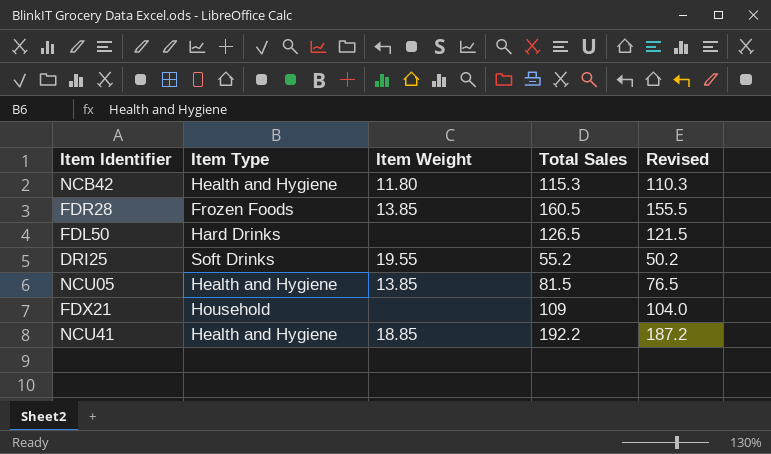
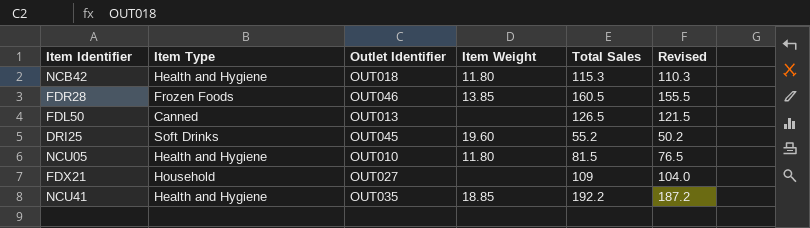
column Outlet Identifier | position: none -> 3
FDL50 | Item Type: Hard Drinks -> Canned
DRI25 | Item Weight: 19.55 -> 19.60
NCU05 | Item Weight: 13.85 -> 11.80

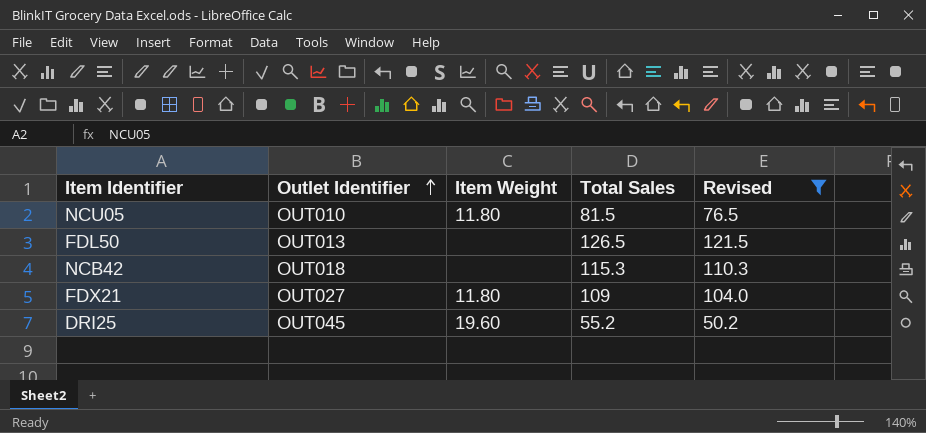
filter: none -> Revised <= 121.5
row order: none -> Outlet Identifier ascending
column Item Type | position: 2 -> none
NCB42 | Item Weight: 11.80 -> none
FDX21 | Item Weight: none -> 11.80

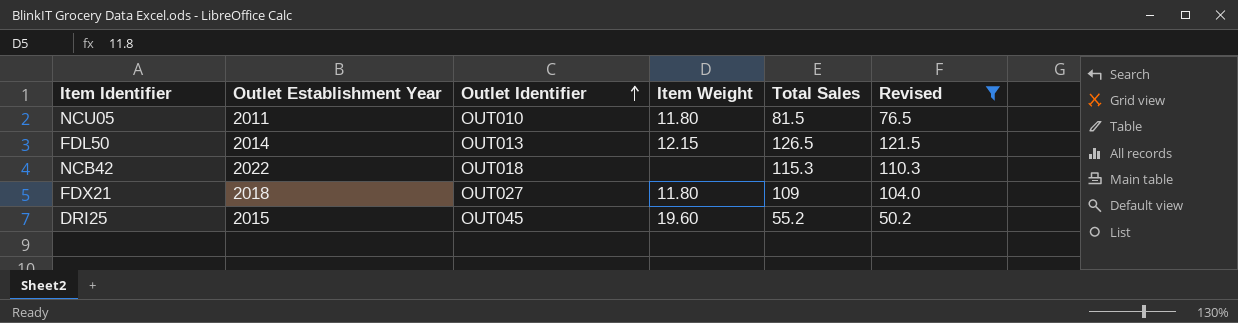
column Outlet Establishment Year | position: none -> 2
FDL50 | Item Weight: none -> 12.15

